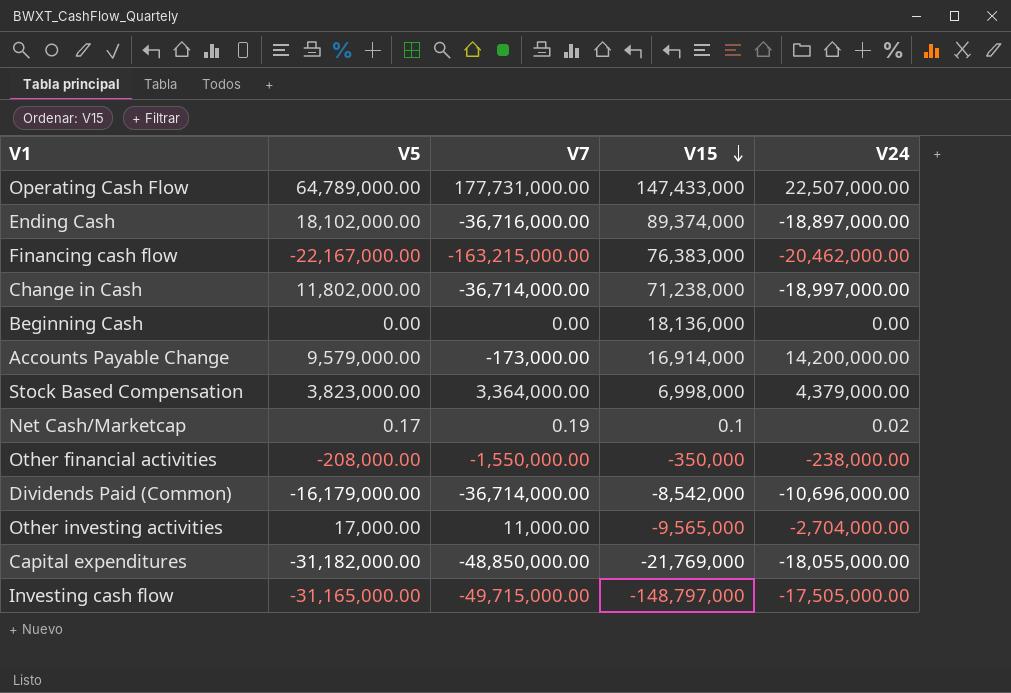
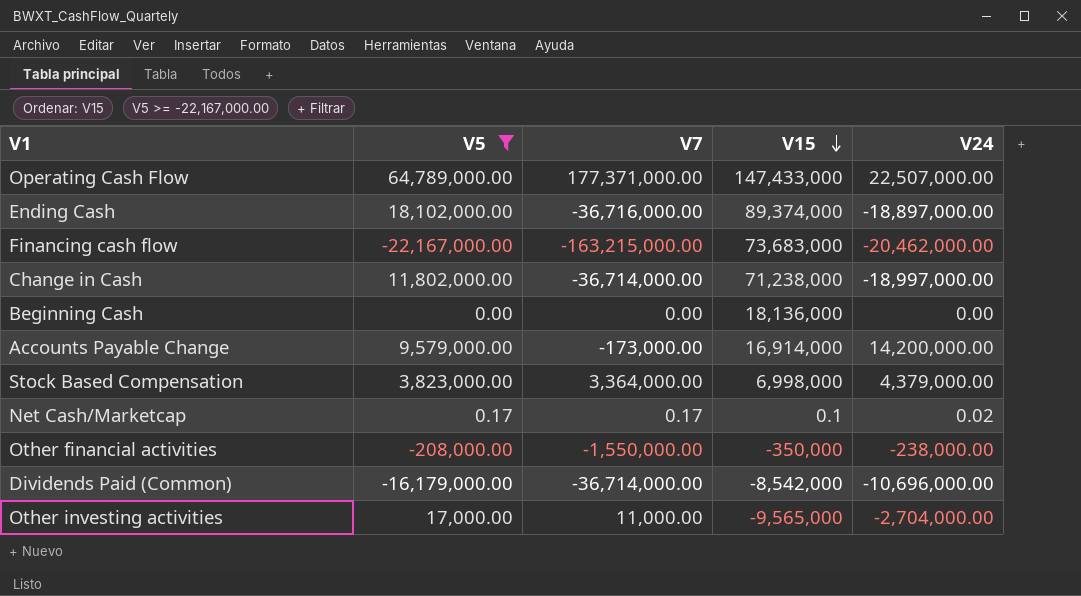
filter: none -> V5 >= -22,167,000.00
Operating Cash Flow | V7: 177,731,000.00 -> 177,371,000.00
Financing cash flow | V15: 76,383,000 -> 73,683,000
Net Cash/Marketcap | V7: 0.19 -> 0.17

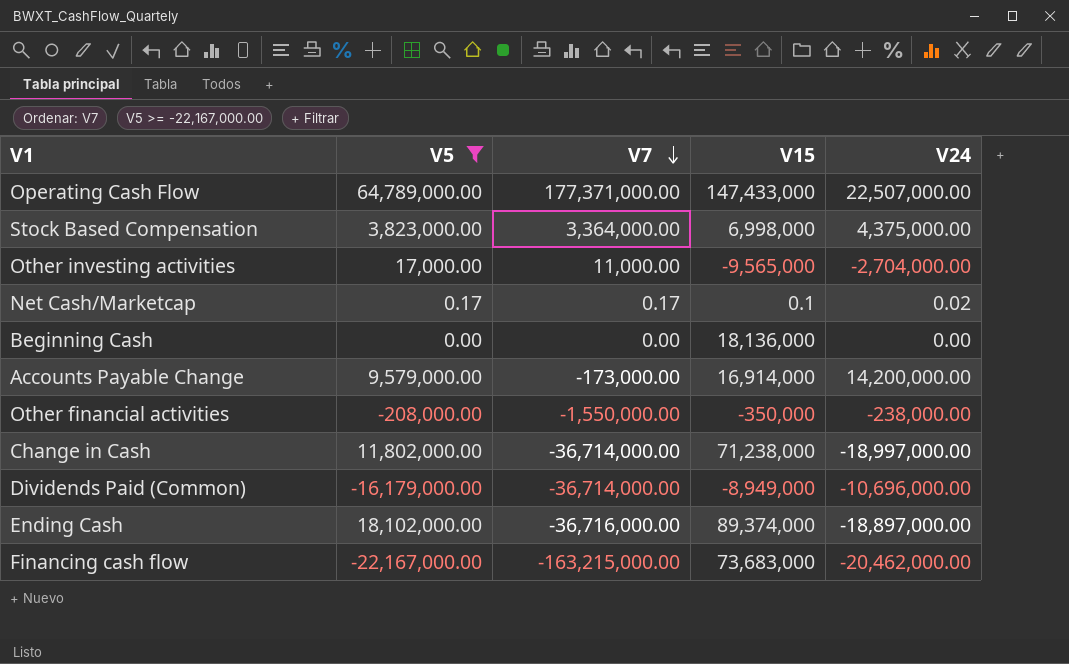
row order: V15 descending -> V7 descending
Stock Based Compensation | V24: 4,379,000.00 -> 4,375,000.00
Dividends Paid (Common) | V15: -8,542,000 -> -8,949,000

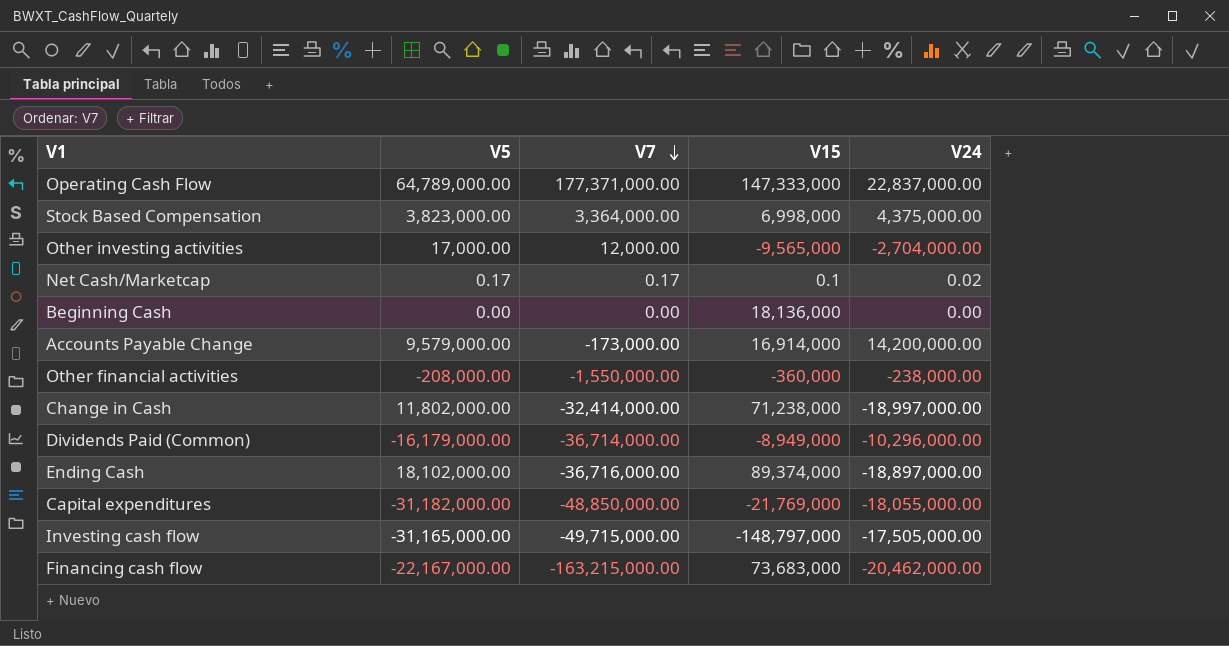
filter: V5 >= -22,167,000.00 -> none
Operating Cash Flow | V15: 147,433,000 -> 147,333,000
Operating Cash Flow | V24: 22,507,000.00 -> 22,837,000.00
Other investing activities | V7: 11,000.00 -> 12,000.00
Other financial activities | V15: -350,000 -> -360,000
Change in Cash | V7: -36,714,000.00 -> -32,414,000.00
Dividends Paid (Common) | V24: -10,696,000.00 -> -10,296,000.00

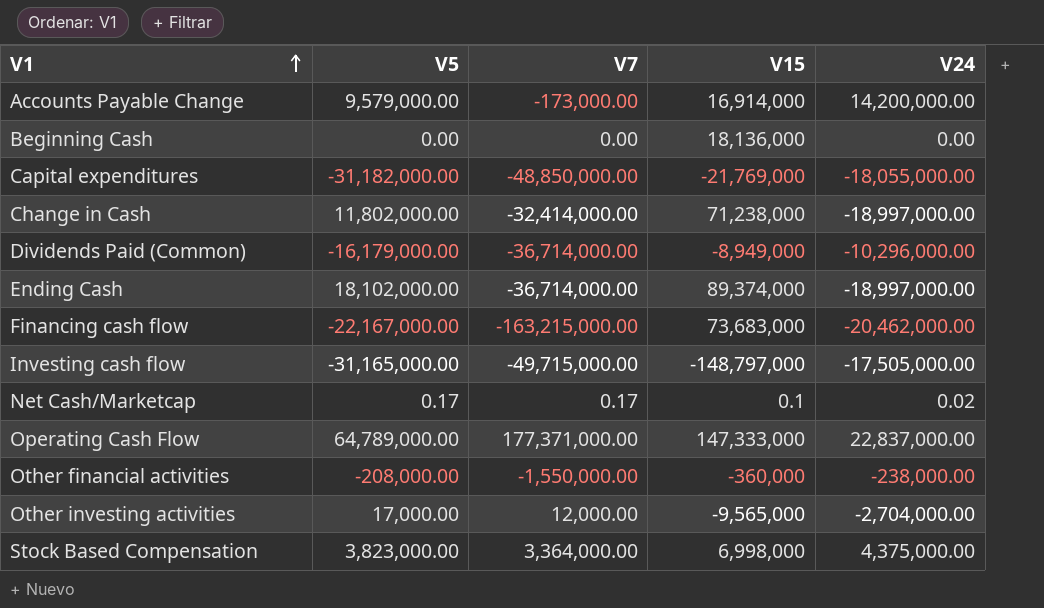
row order: V7 descending -> V1 ascending
Ending Cash | V7: -36,716,000.00 -> -36,714,000.00
Ending Cash | V24: -18,897,000.00 -> -18,997,000.00

